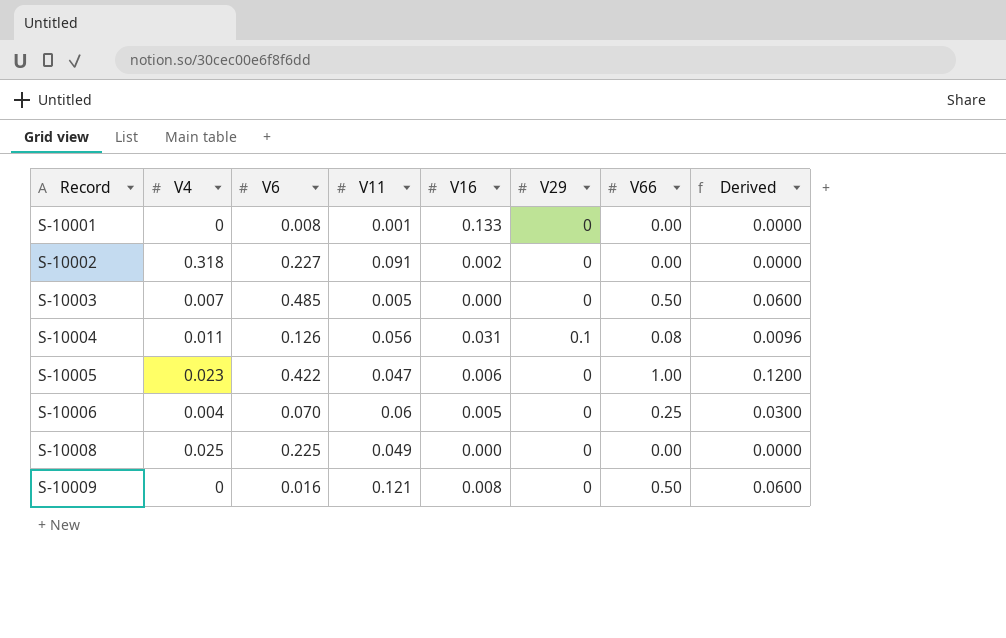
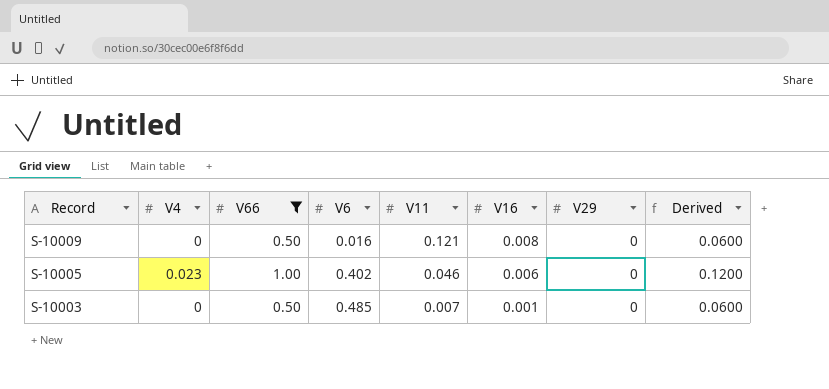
filter: none -> V66 >= 0.50
row order: Record ascending -> Record descending
column V66 | position: 7 -> 3
S-10005 | V6: 0.422 -> 0.402
S-10005 | V11: 0.047 -> 0.046
S-10003 | V4: 0.007 -> 0
S-10003 | V11: 0.005 -> 0.007
S-10003 | V16: 0.000 -> 0.001

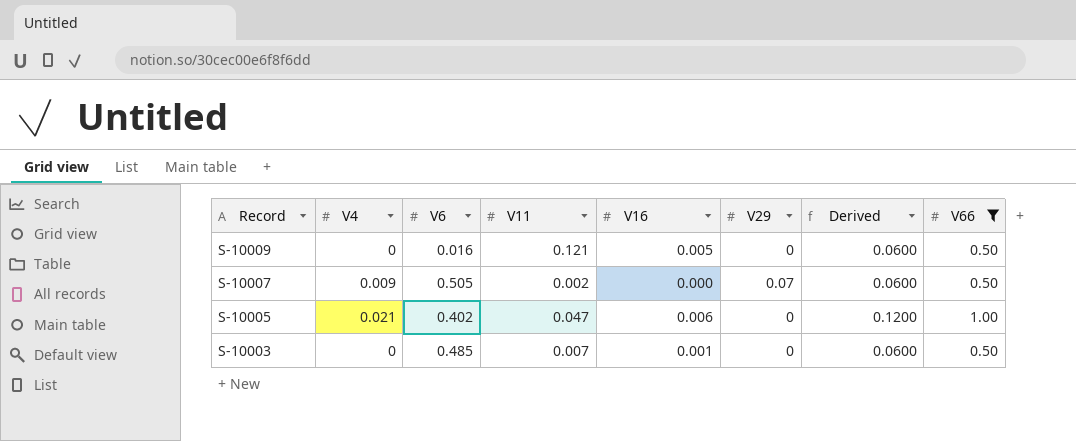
column V66 | position: 3 -> 8
S-10009 | V16: 0.008 -> 0.005
row S-10007: none -> 0.009 | 0.505 | 0.002 | 0.000 | 0.07 | 0.0600 | 0.50
S-10005 | V4: 0.023 -> 0.021
S-10005 | V11: 0.046 -> 0.047

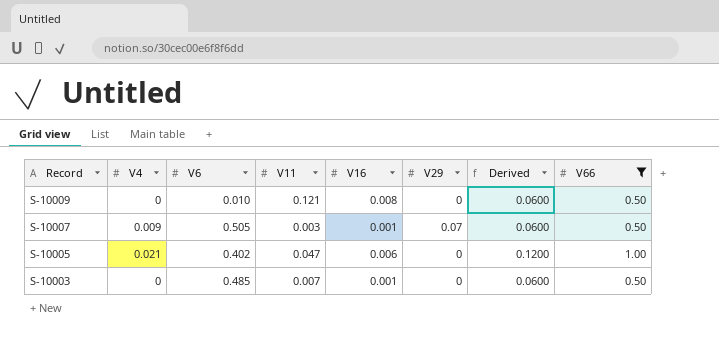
S-10009 | V6: 0.016 -> 0.010
S-10009 | V16: 0.005 -> 0.008
S-10007 | V11: 0.002 -> 0.003
S-10007 | V16: 0.000 -> 0.001

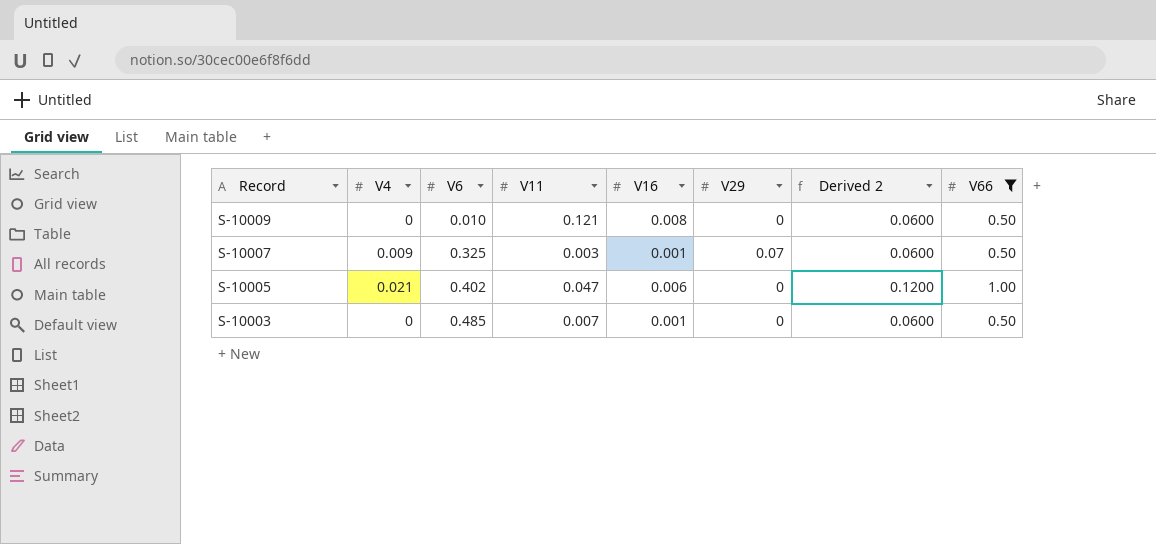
column name: Derived -> Derived 2
S-10007 | V6: 0.505 -> 0.325

